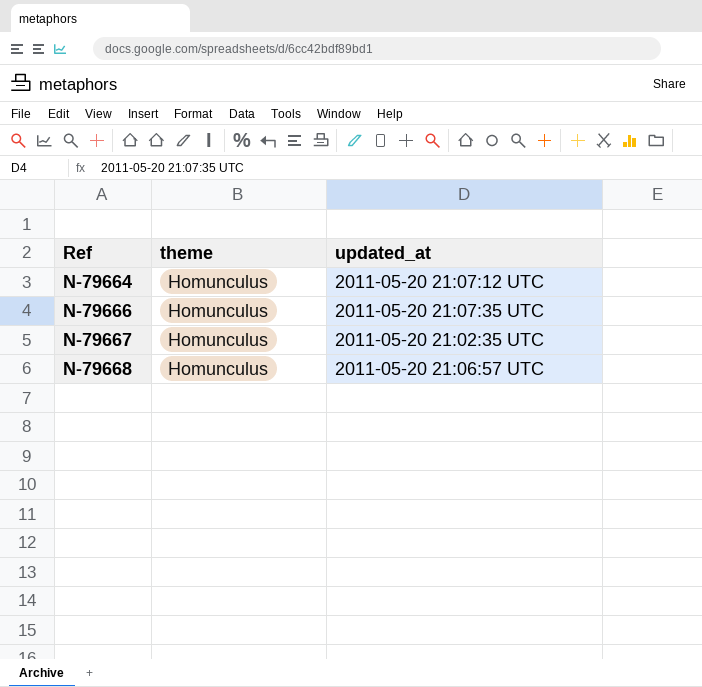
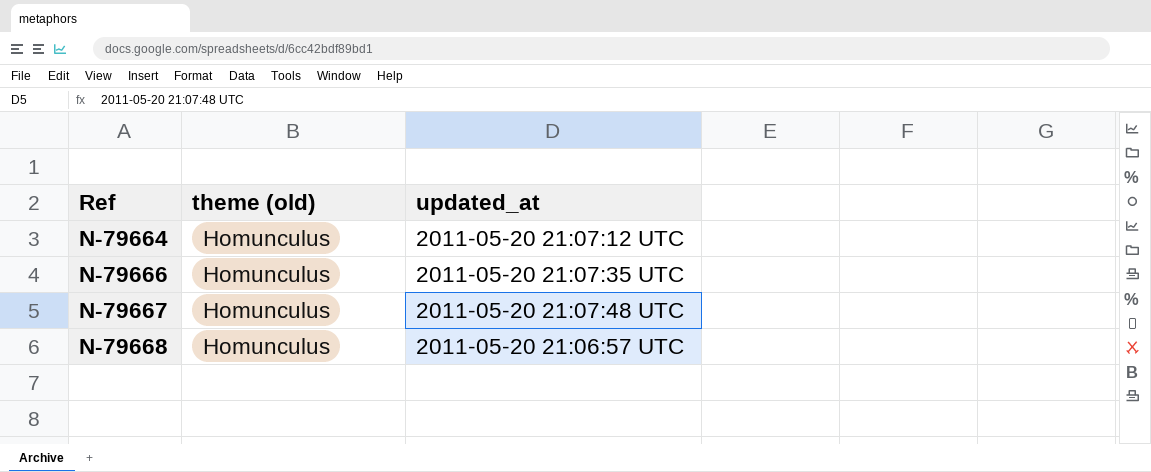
column name: theme -> theme (old)
N-79667 | updated_at: 2011-05-20 21:02:35 UTC -> 2011-05-20 21:07:48 UTC

